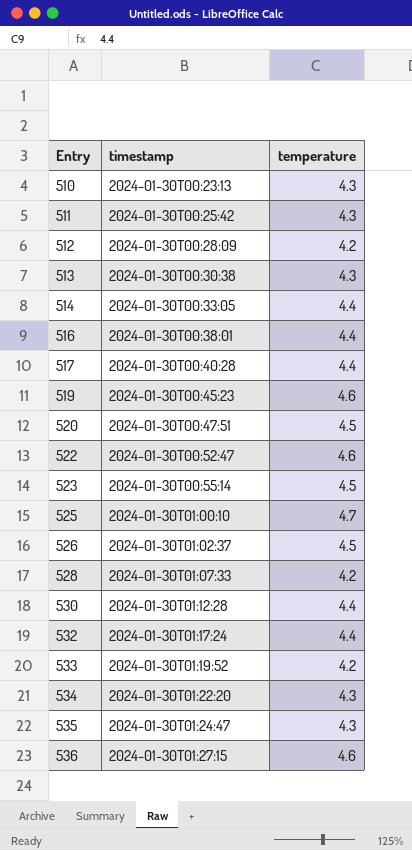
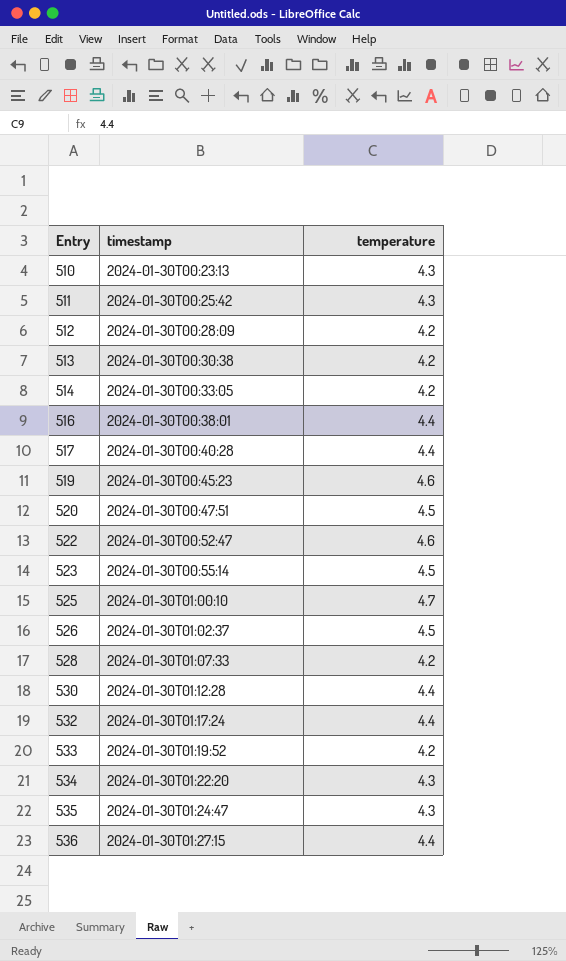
513 | temperature: 4.3 -> 4.2
514 | temperature: 4.4 -> 4.2
536 | temperature: 4.6 -> 4.4

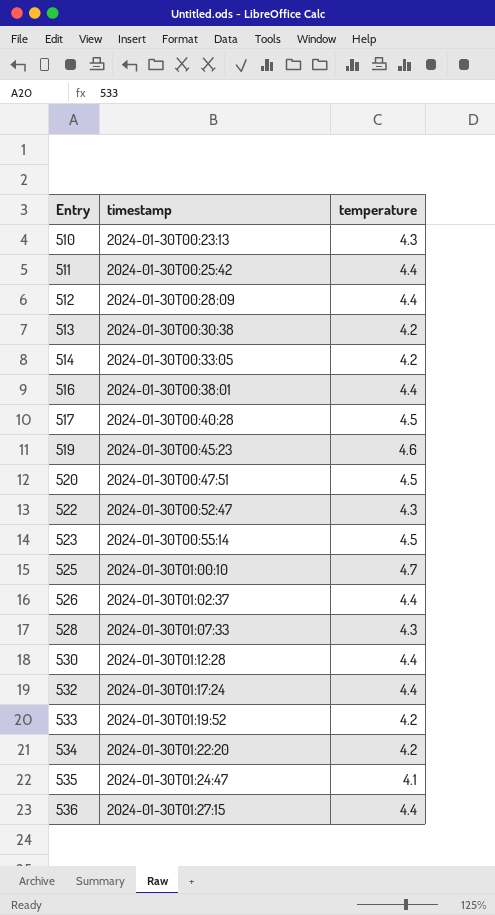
511 | temperature: 4.3 -> 4.4
512 | temperature: 4.2 -> 4.4
517 | temperature: 4.4 -> 4.5
522 | temperature: 4.6 -> 4.3
526 | temperature: 4.5 -> 4.4
528 | temperature: 4.2 -> 4.3
534 | temperature: 4.3 -> 4.2
535 | temperature: 4.3 -> 4.1

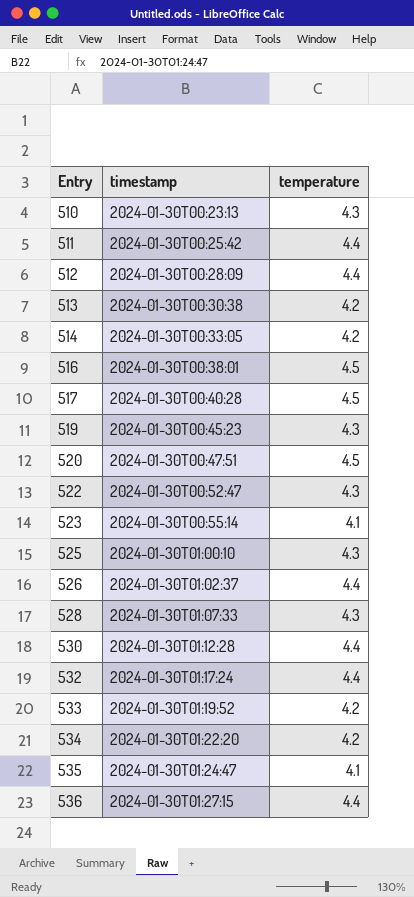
516 | temperature: 4.4 -> 4.5
519 | temperature: 4.6 -> 4.3
523 | temperature: 4.5 -> 4.1
525 | temperature: 4.7 -> 4.3

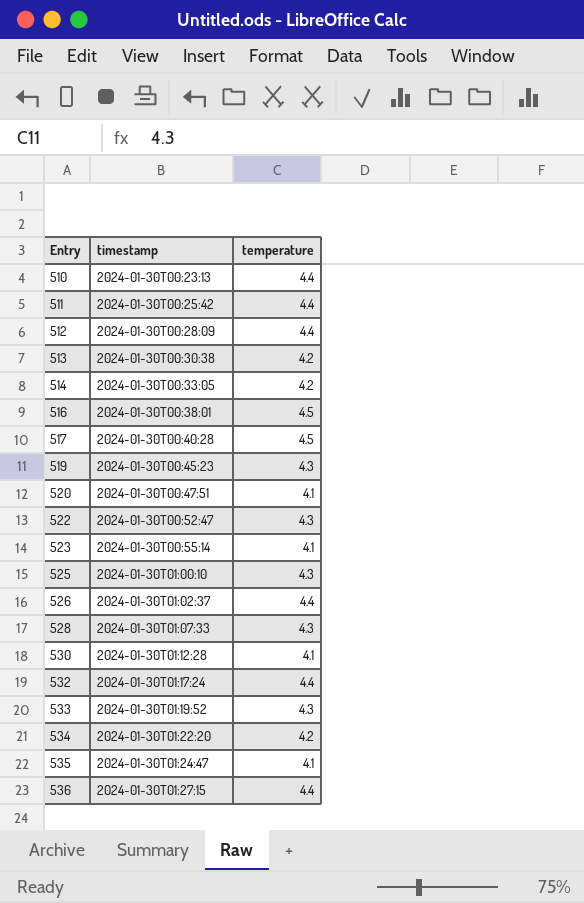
510 | temperature: 4.3 -> 4.4
520 | temperature: 4.5 -> 4.1
530 | temperature: 4.4 -> 4.1
533 | temperature: 4.2 -> 4.3

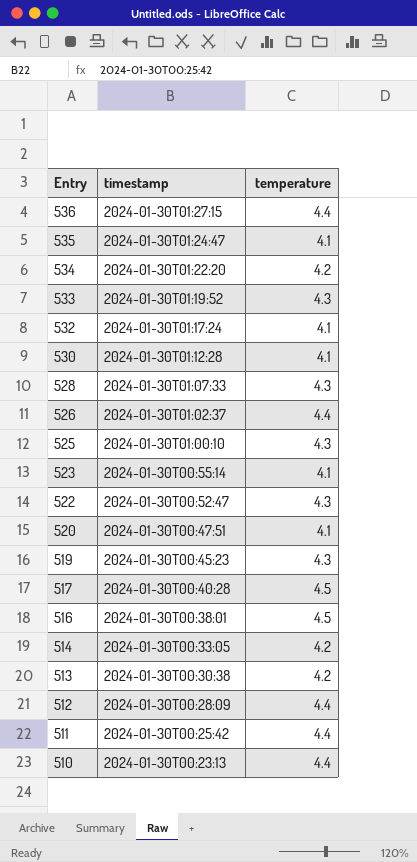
row order: Entry ascending -> Entry descending
532 | temperature: 4.4 -> 4.1

